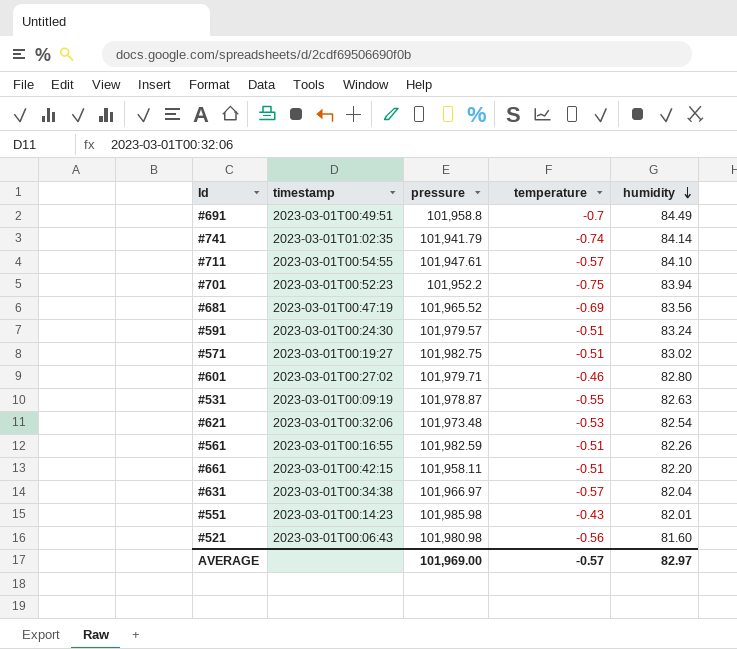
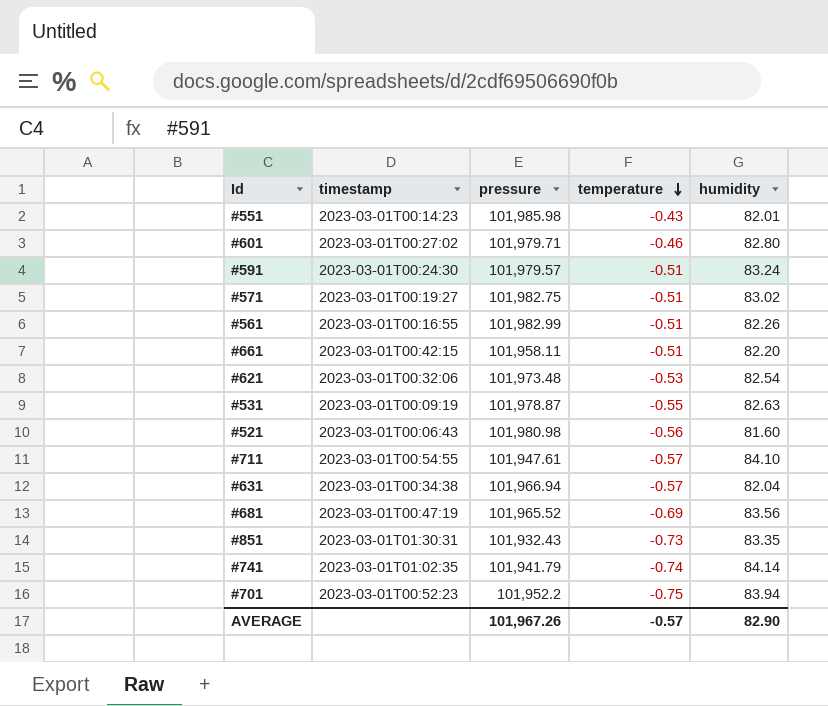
row order: humidity descending -> temperature descending
row #691: 2023-03-01T00:49:51 | 101,958.8 | -0.7 | 84.49 -> none
#561 | pressure: 101,982.59 -> 101,982.99
#631 | pressure: 101,966.97 -> 101,966.94
row #851: none -> 2023-03-01T01:30:31 | 101,932.43 | -0.73 | 83.35
AVERAGE | pressure: 101,969.00 -> 101,967.26
AVERAGE | humidity: 82.97 -> 82.90

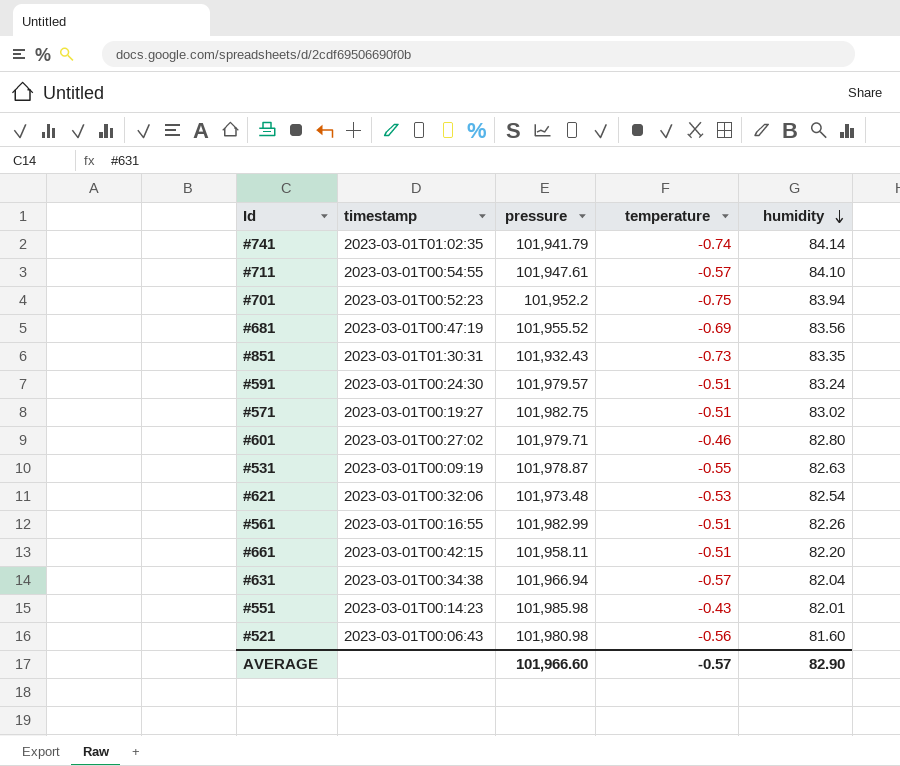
row order: temperature descending -> humidity descending
#681 | pressure: 101,965.52 -> 101,955.52
AVERAGE | pressure: 101,967.26 -> 101,966.60

